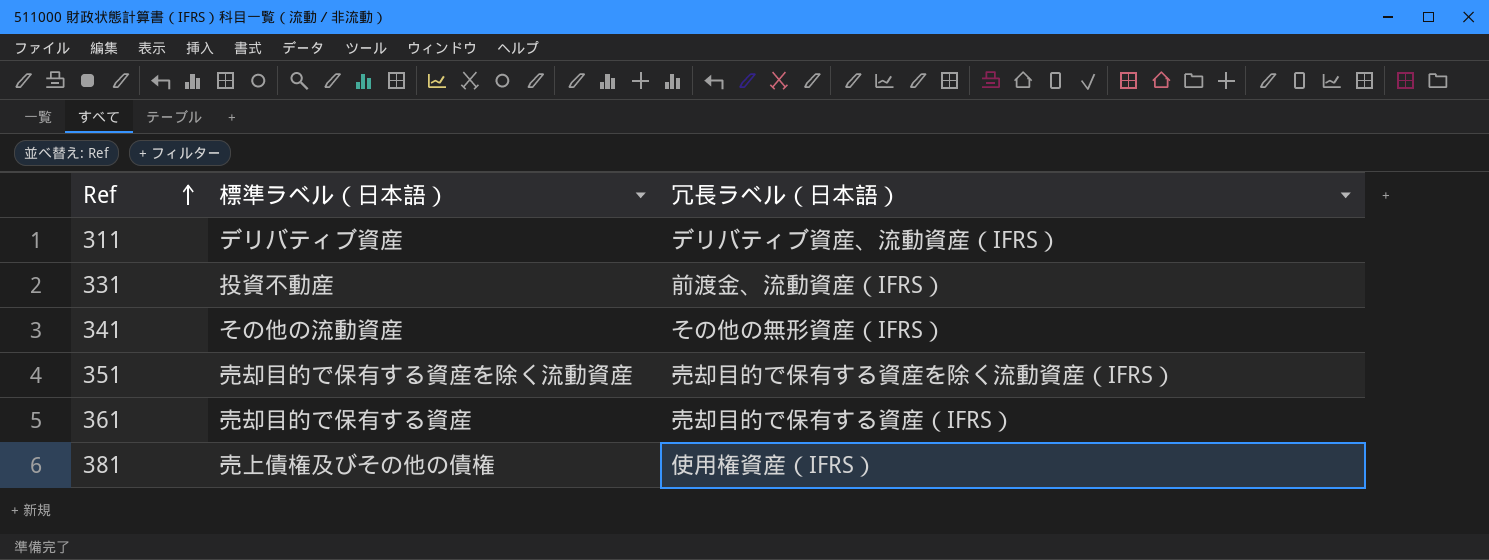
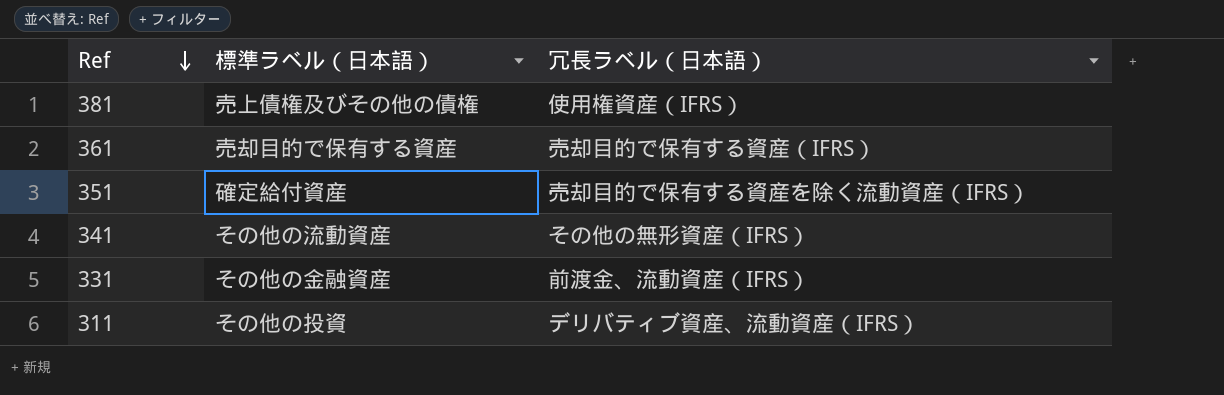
row order: Ref ascending -> Ref descending
351 | 標準ラベル（日本語）: 売却目的で保有する資産を除く流動資産 -> 確定給付資産
331 | 標準ラベル（日本語）: 投資不動産 -> その他の金融資産
311 | 標準ラベル（日本語）: デリバティブ資産 -> その他の投資

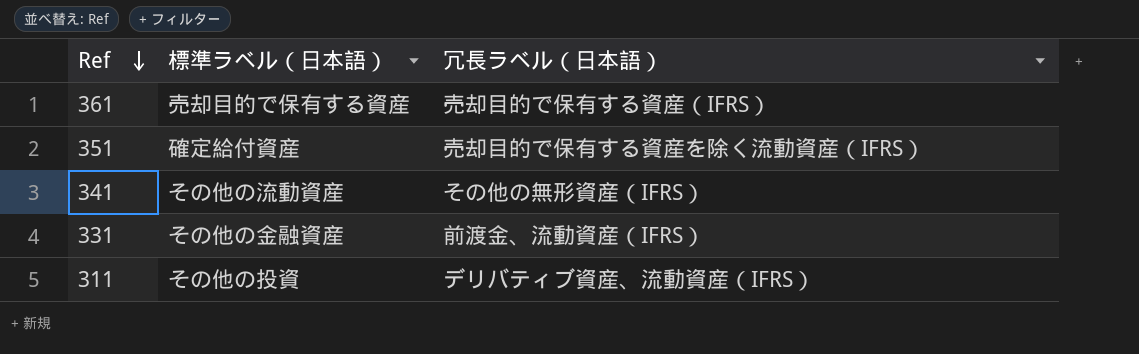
row 381: 売上債権及びその他の債権 | 使用権資産（IFRS） -> none

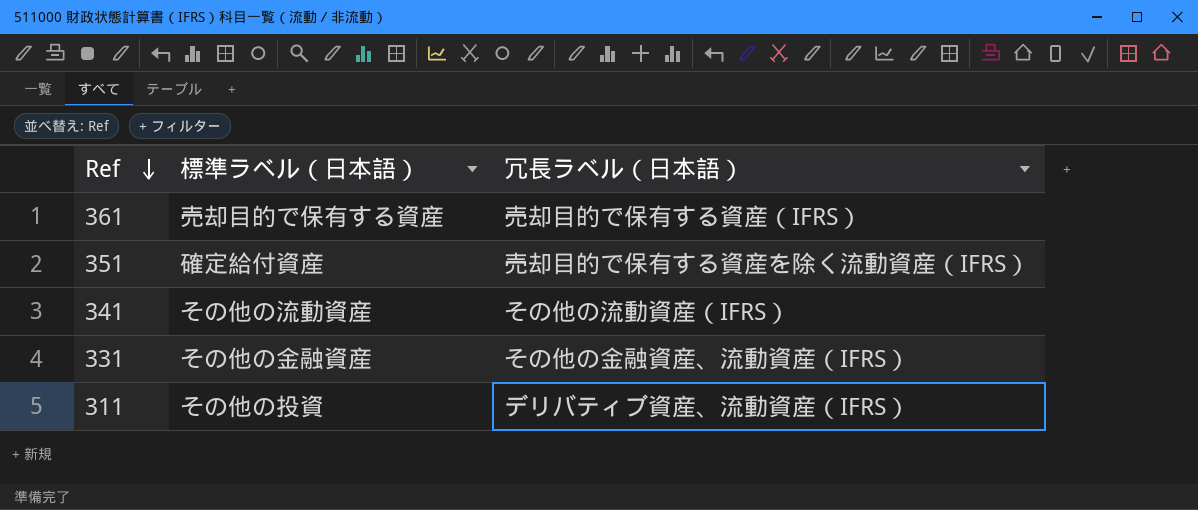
341 | 冗長ラベル（日本語）: その他の無形資産（IFRS） -> その他の流動資産（IFRS）
331 | 冗長ラベル（日本語）: 前渡金、流動資産（IFRS） -> その他の金融資産、流動資産（IFRS）

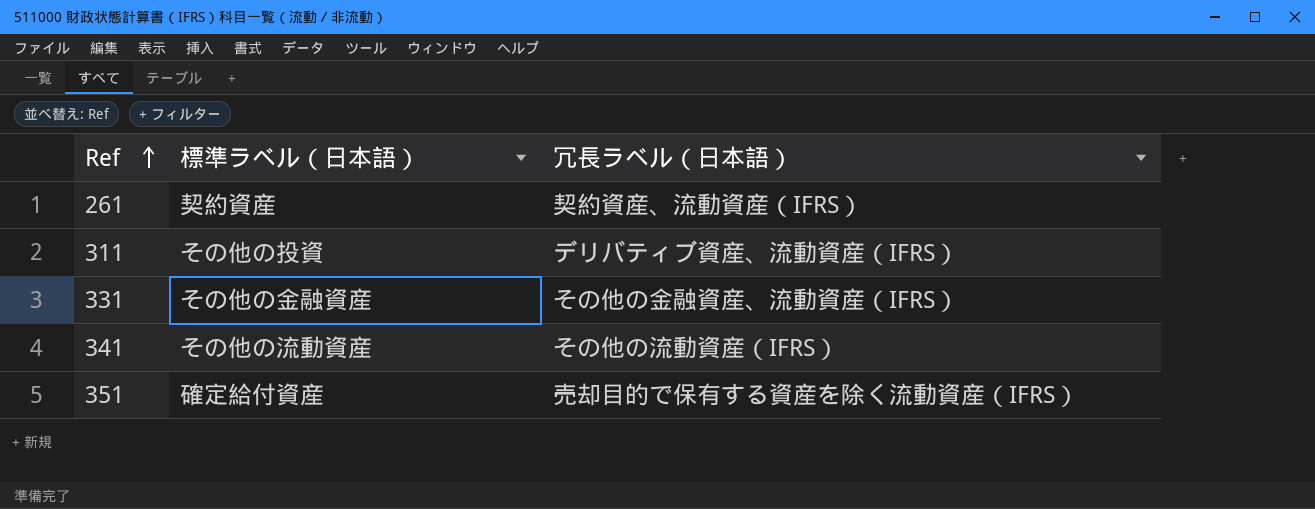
row order: Ref descending -> Ref ascending
row 361: 売却目的で保有する資産 | 売却目的で保有する資産（IFRS） -> none
row 261: none -> 契約資産 | 契約資産、流動資産（IFRS）

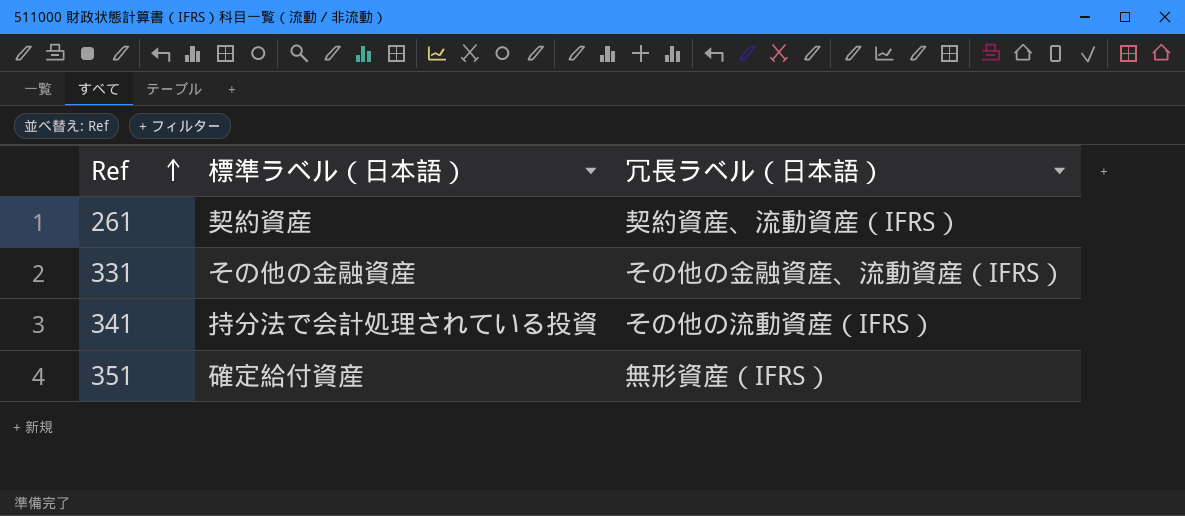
row 311: その他の投資 | デリバティブ資産、流動資産（IFRS） -> none
341 | 標準ラベル（日本語）: その他の流動資産 -> 持分法で会計処理されている投資
351 | 冗長ラベル（日本語）: 売却目的で保有する資産を除く流動資産（IFRS） -> 無形資産（IFRS）

